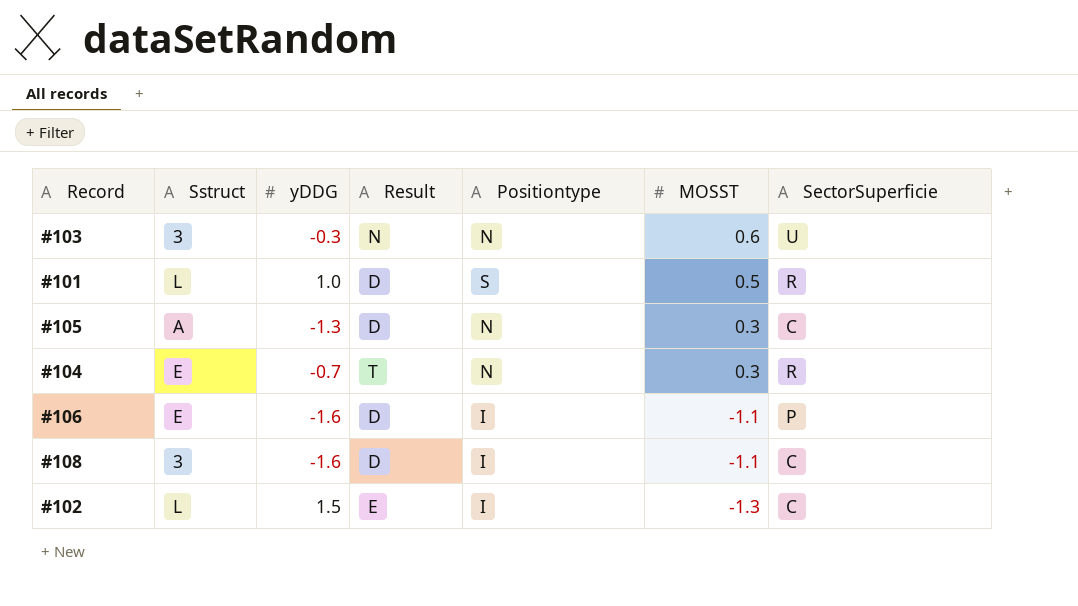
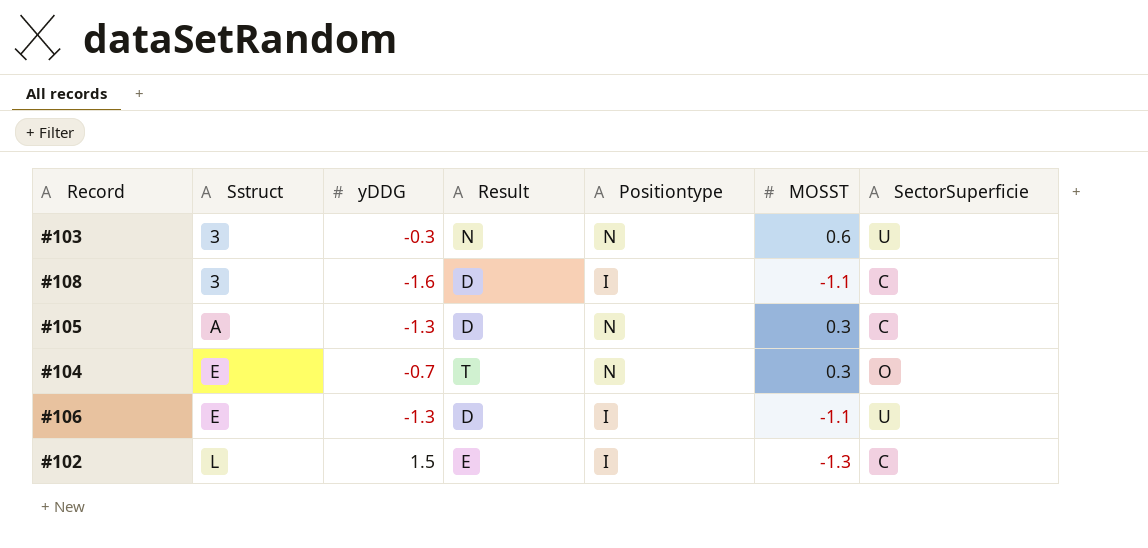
row order: MOSST descending -> Sstruct ascending
row #101: L | 1.0 | D | S | 0.5 | R -> none
#104 | SectorSuperficie: R -> O
#106 | yDDG: -1.6 -> -1.3
#106 | SectorSuperficie: P -> U

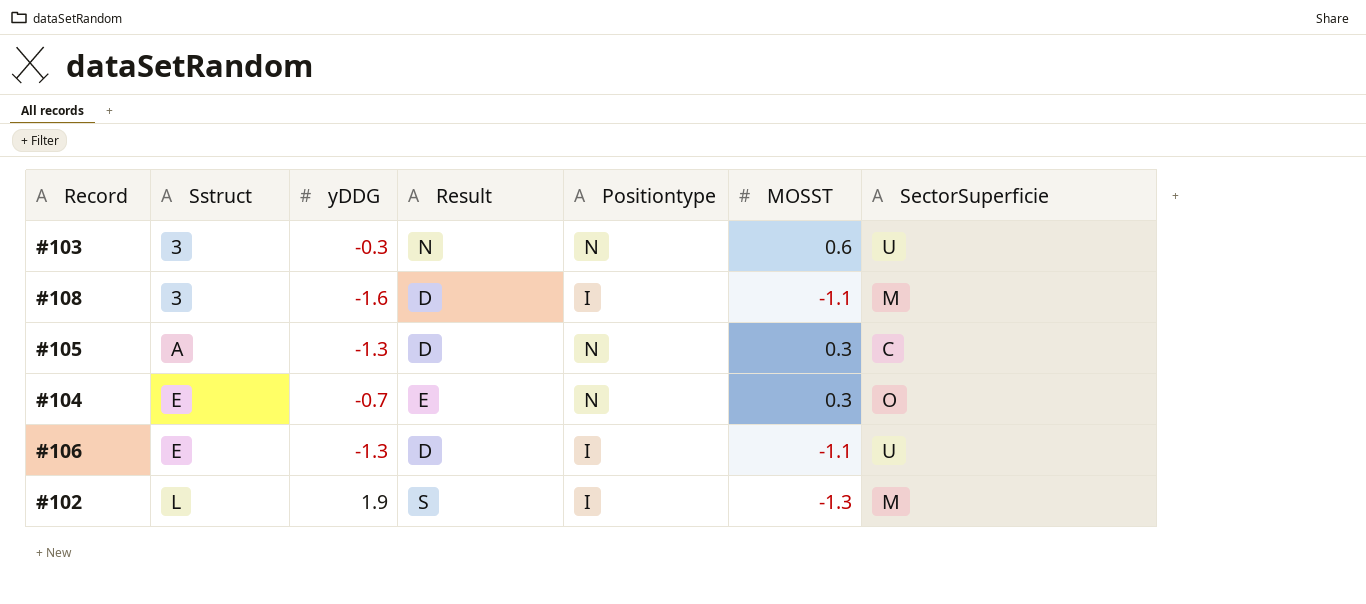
#108 | SectorSuperficie: C -> M
#104 | Result: T -> E
#102 | yDDG: 1.5 -> 1.9
#102 | Result: E -> S
#102 | SectorSuperficie: C -> M

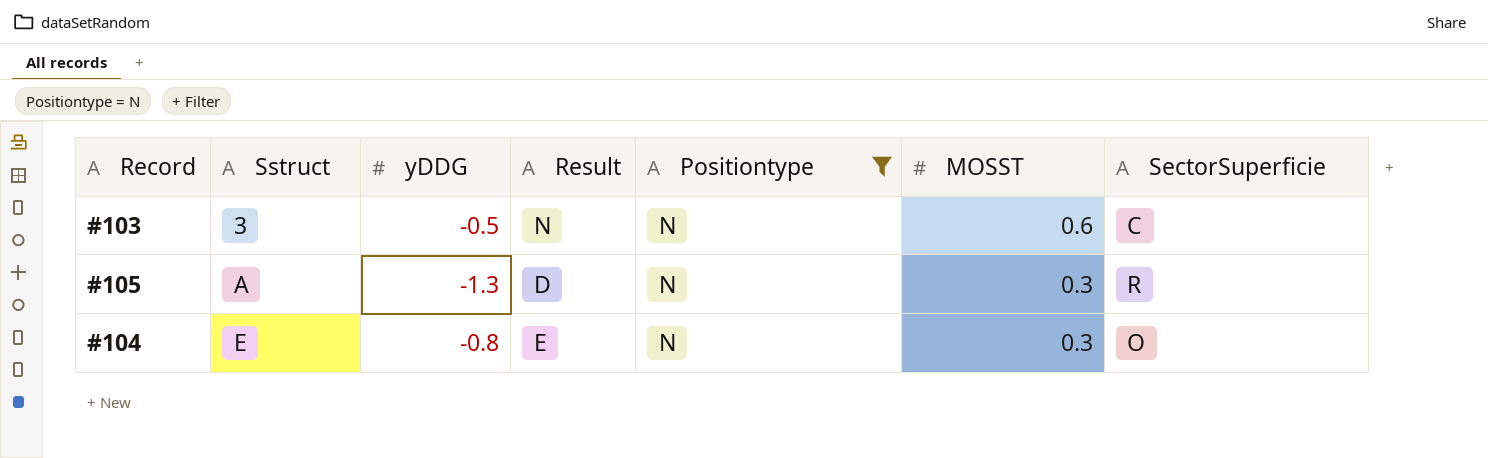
filter: none -> Positiontype = N
#103 | yDDG: -0.3 -> -0.5
#103 | SectorSuperficie: U -> C
#105 | SectorSuperficie: C -> R
#104 | yDDG: -0.7 -> -0.8

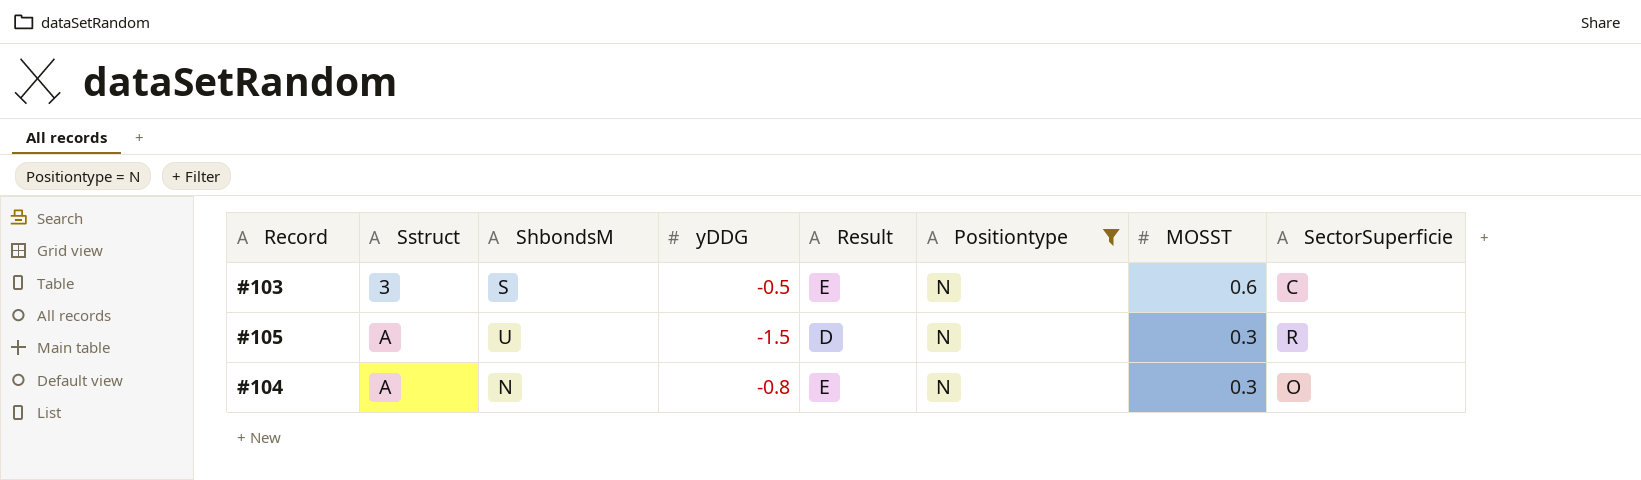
column ShbondsM | position: none -> 3
#103 | Result: N -> E
#105 | yDDG: -1.3 -> -1.5
#104 | Sstruct: E -> A

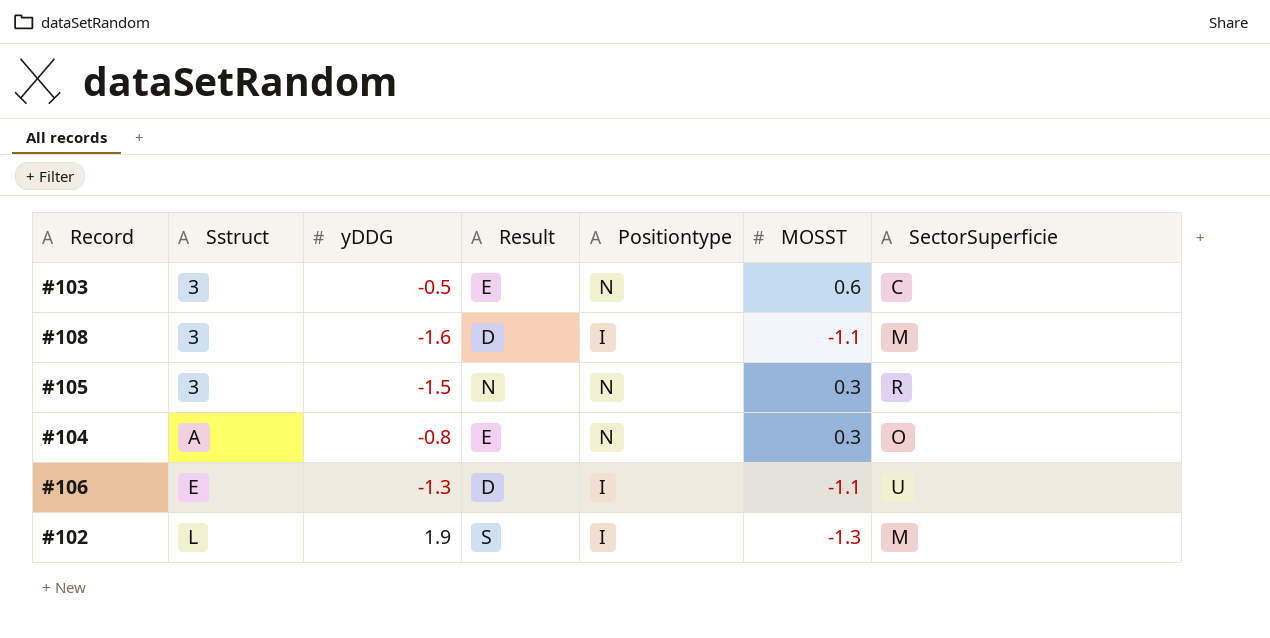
filter: Positiontype = N -> none
column ShbondsM | position: 3 -> none
#105 | Sstruct: A -> 3
#105 | Result: D -> N

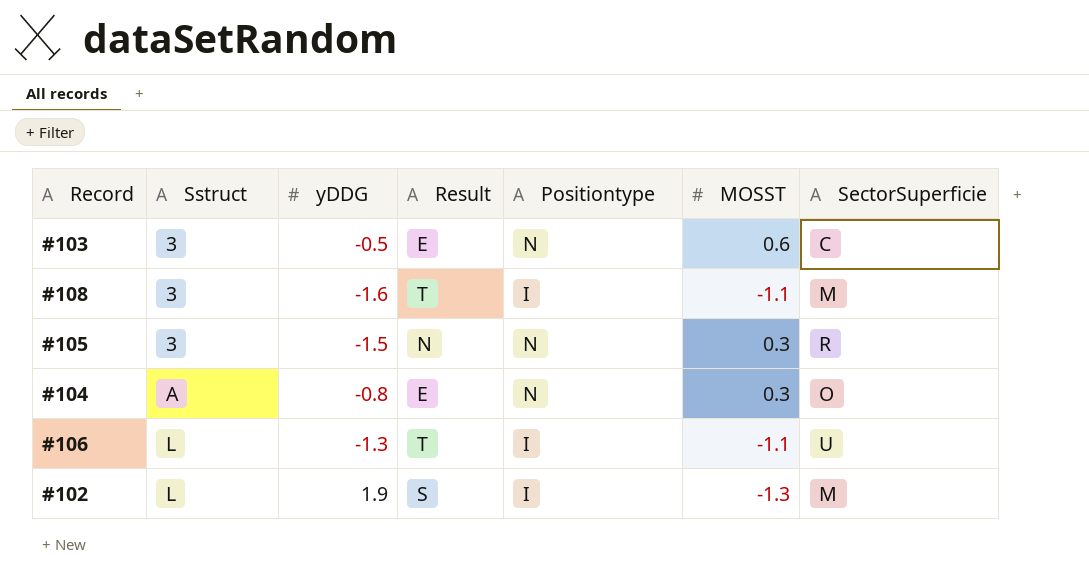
#108 | Result: D -> T
#106 | Sstruct: E -> L
#106 | Result: D -> T

